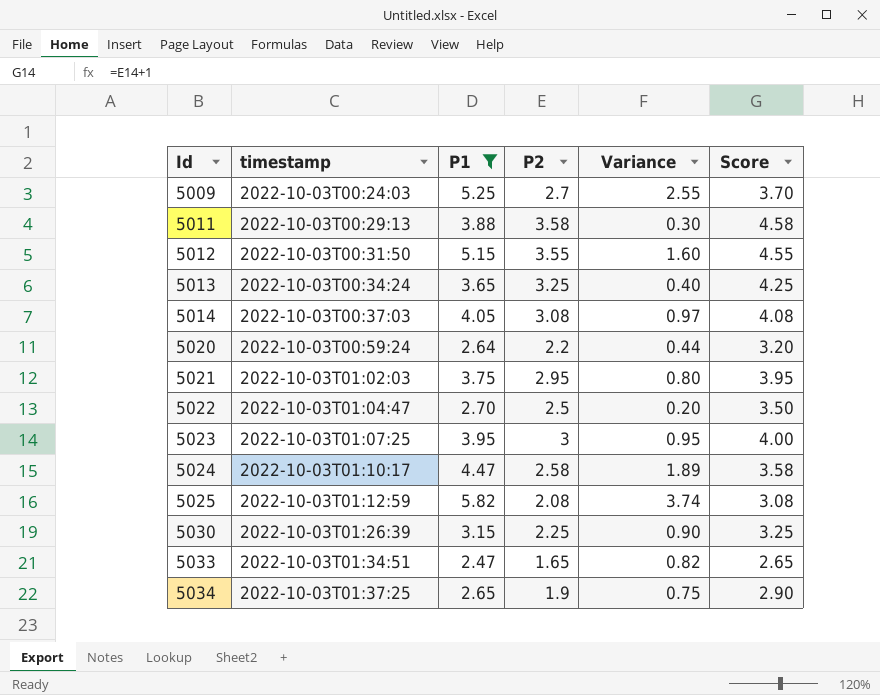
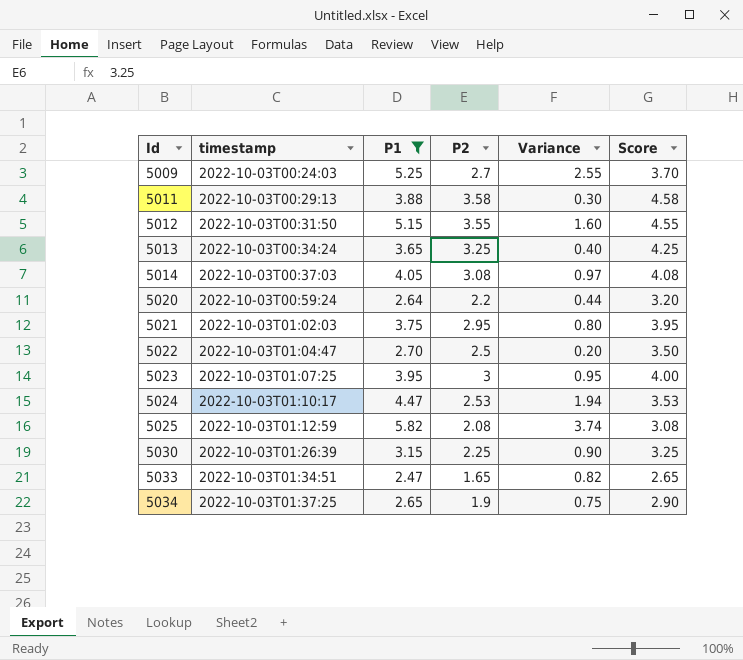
5024 | P2: 2.58 -> 2.53
5024 | Variance: 1.89 -> 1.94
5024 | Score: 3.58 -> 3.53

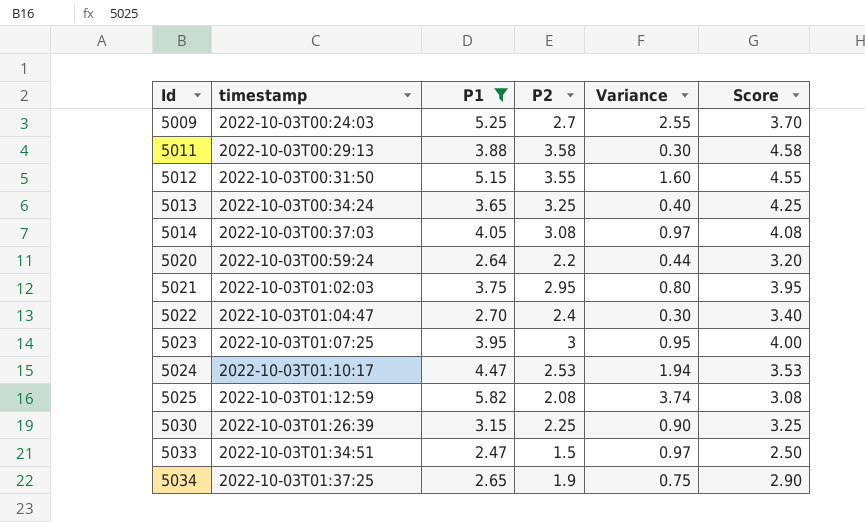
5022 | P2: 2.5 -> 2.4
5022 | Variance: 0.20 -> 0.30
5022 | Score: 3.50 -> 3.40
5033 | P2: 1.65 -> 1.5
5033 | Variance: 0.82 -> 0.97
5033 | Score: 2.65 -> 2.50

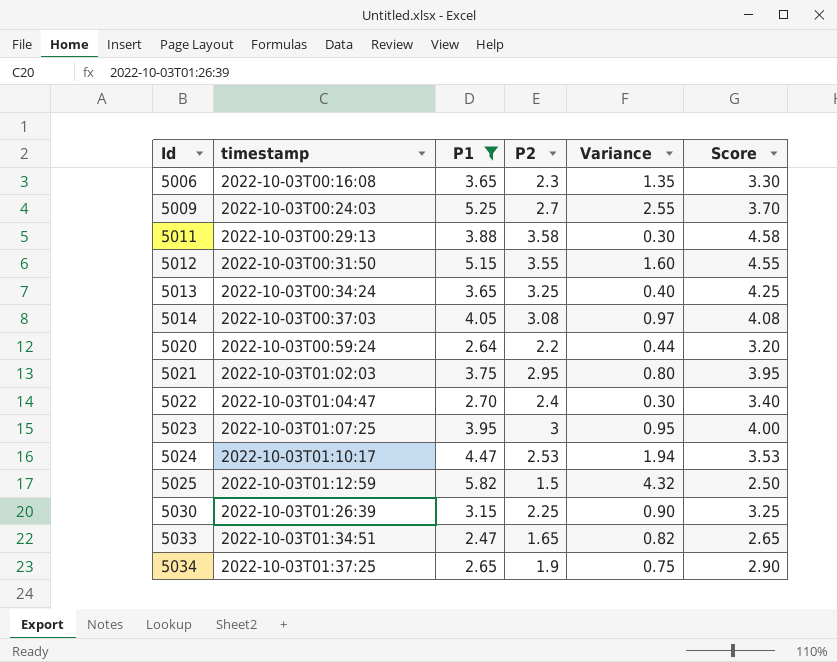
row 5006: none -> 2022-10-03T00:16:08 | 3.65 | 2.3 | 1.35 | 3.30
5025 | P2: 2.08 -> 1.5
5025 | Variance: 3.74 -> 4.32
5025 | Score: 3.08 -> 2.50
5033 | P2: 1.5 -> 1.65
5033 | Variance: 0.97 -> 0.82
5033 | Score: 2.50 -> 2.65

